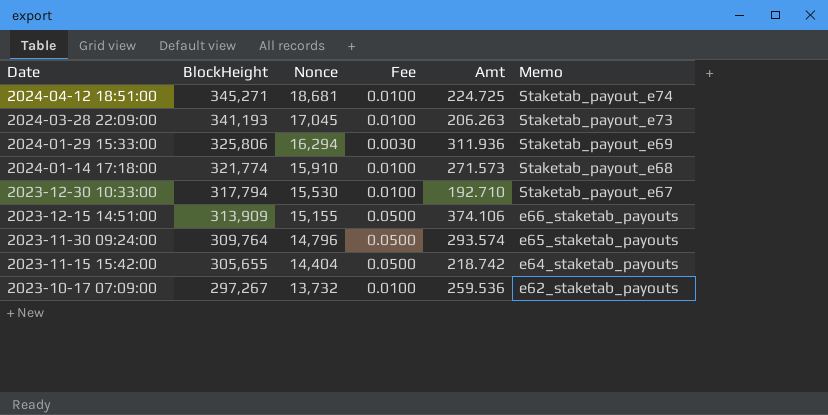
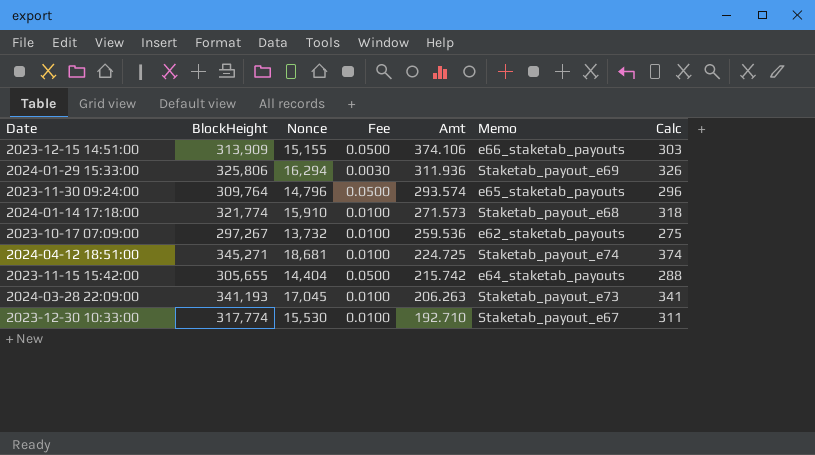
row order: Date descending -> Amt descending
column Calc | formula: none -> [Nonce] * 0.02
2023-11-15 15:42:00 | Amt: 218.742 -> 215.742
2023-12-30 10:33:00 | BlockHeight: 317,794 -> 317,774

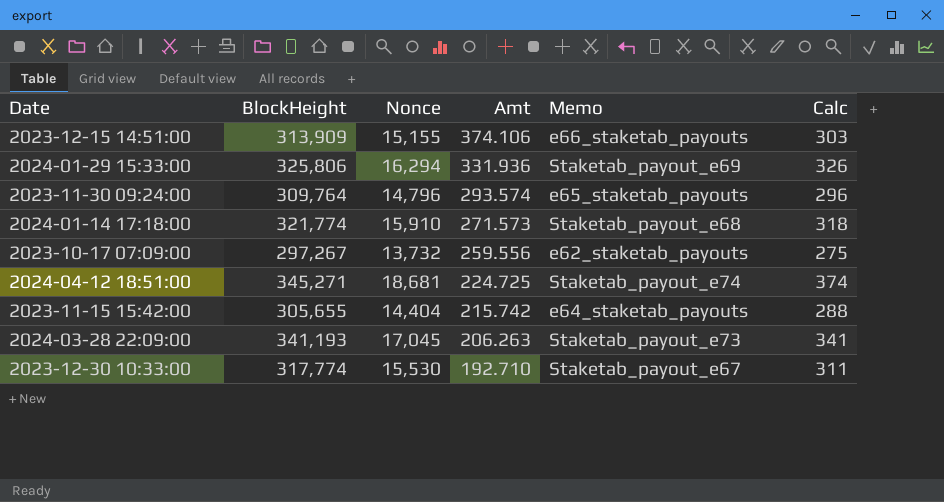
column Fee | position: 4 -> none
2024-01-29 15:33:00 | Amt: 311.936 -> 331.936
2023-10-17 07:09:00 | Amt: 259.536 -> 259.556

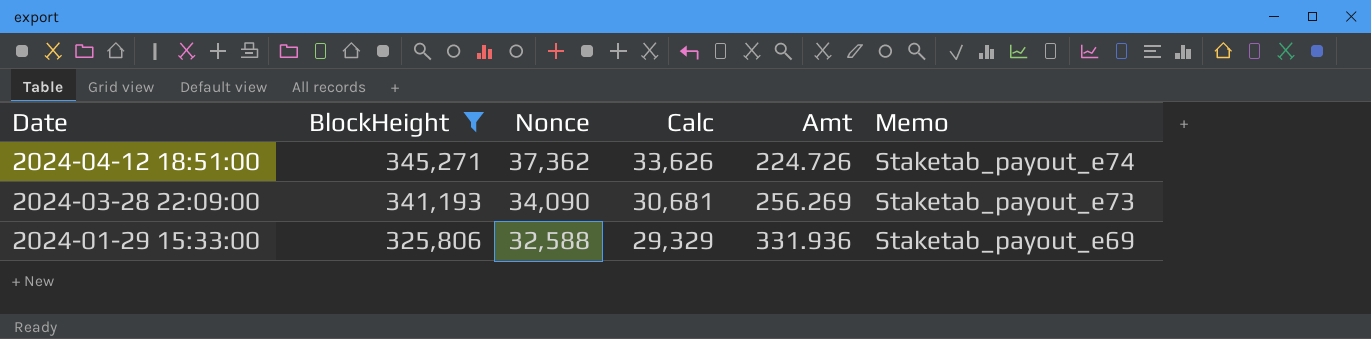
filter: none -> BlockHeight >= 325,806
row order: Amt descending -> Date descending
column Calc | formula: [Nonce] * 0.02 -> [Nonce] * 0.9
column Calc | position: 6 -> 4
2024-04-12 18:51:00 | Nonce: 18,681 -> 37,362
2024-04-12 18:51:00 | Amt: 224.725 -> 224.726
2024-03-28 22:09:00 | Nonce: 17,045 -> 34,090
2024-03-28 22:09:00 | Amt: 206.263 -> 256.269
2024-01-29 15:33:00 | Nonce: 16,294 -> 32,588

